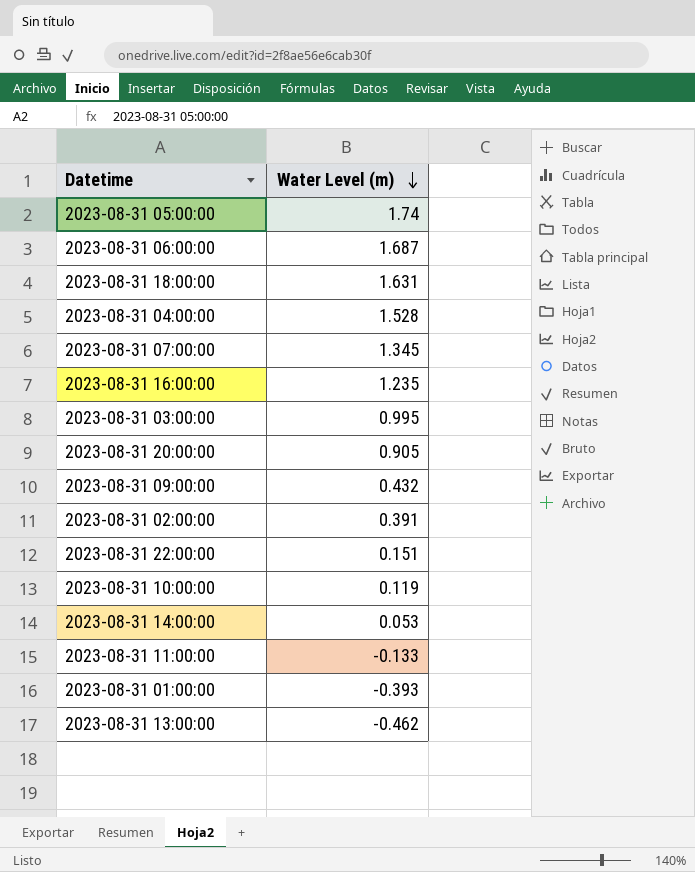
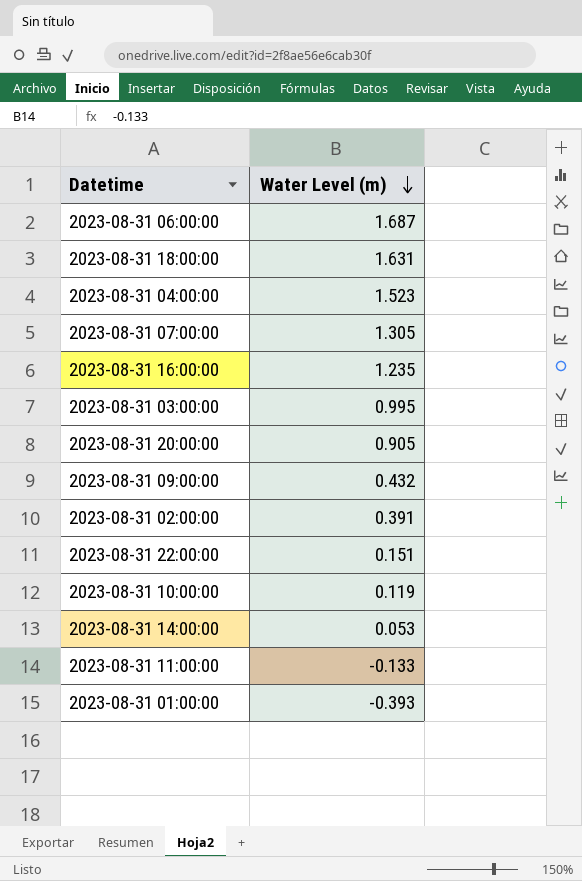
row 2023-08-31 05:00:00: 1.74 -> none
row 2023-08-31 13:00:00: -0.462 -> none
2023-08-31 04:00:00 | Water Level (m): 1.528 -> 1.523
2023-08-31 07:00:00 | Water Level (m): 1.345 -> 1.305

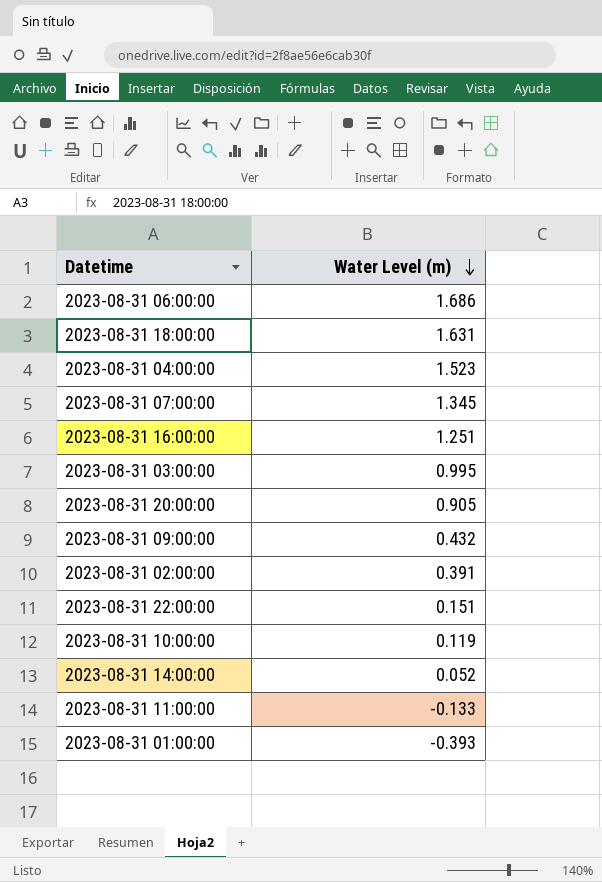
2023-08-31 06:00:00 | Water Level (m): 1.687 -> 1.686
2023-08-31 07:00:00 | Water Level (m): 1.305 -> 1.345
2023-08-31 16:00:00 | Water Level (m): 1.235 -> 1.251
2023-08-31 14:00:00 | Water Level (m): 0.053 -> 0.052

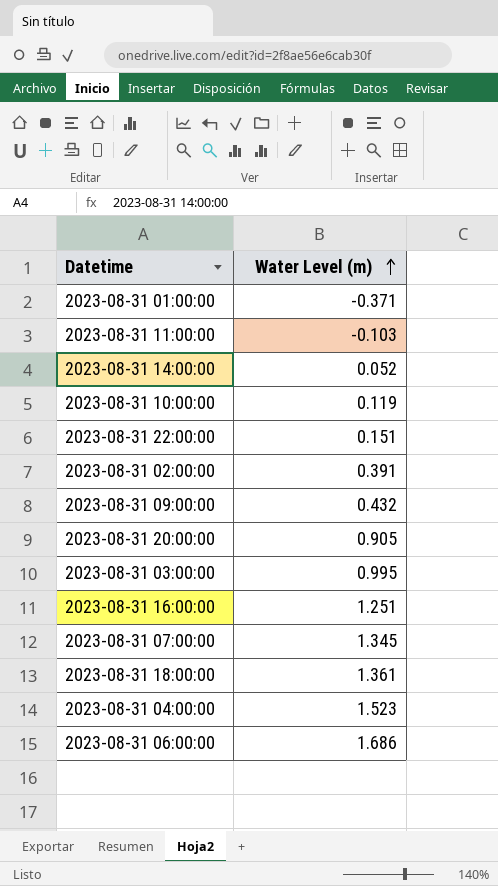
row order: Water Level (m) descending -> Water Level (m) ascending
2023-08-31 01:00:00 | Water Level (m): -0.393 -> -0.371
2023-08-31 11:00:00 | Water Level (m): -0.133 -> -0.103
2023-08-31 18:00:00 | Water Level (m): 1.631 -> 1.361

